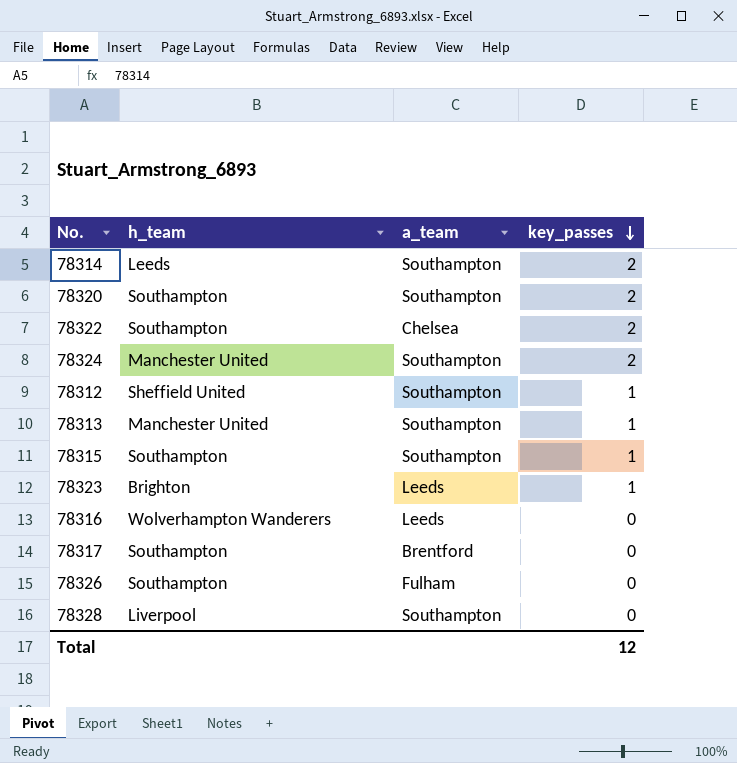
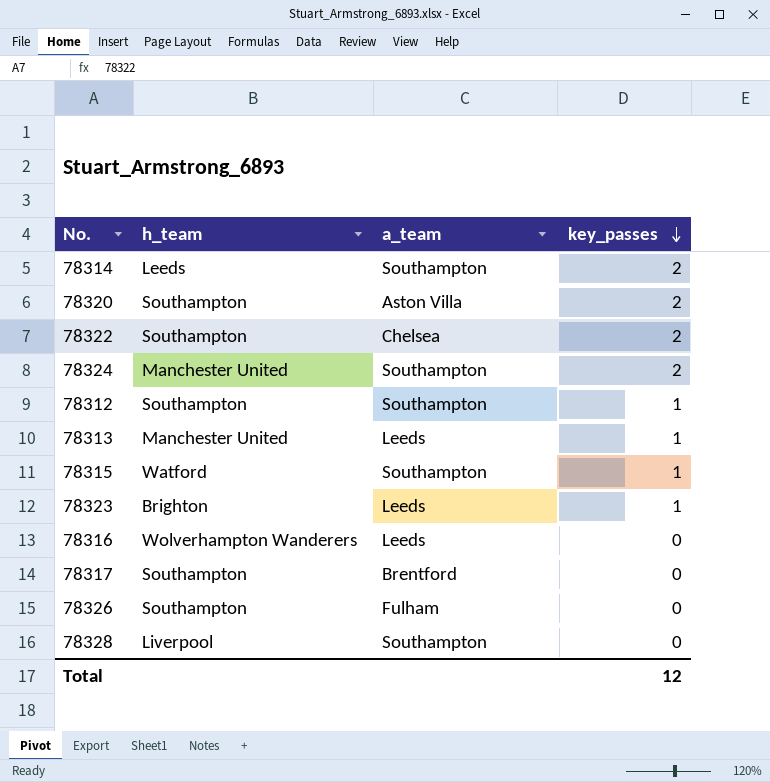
78320 | a_team: Southampton -> Aston Villa
78312 | h_team: Sheffield United -> Southampton
78313 | a_team: Southampton -> Leeds
78315 | h_team: Southampton -> Watford

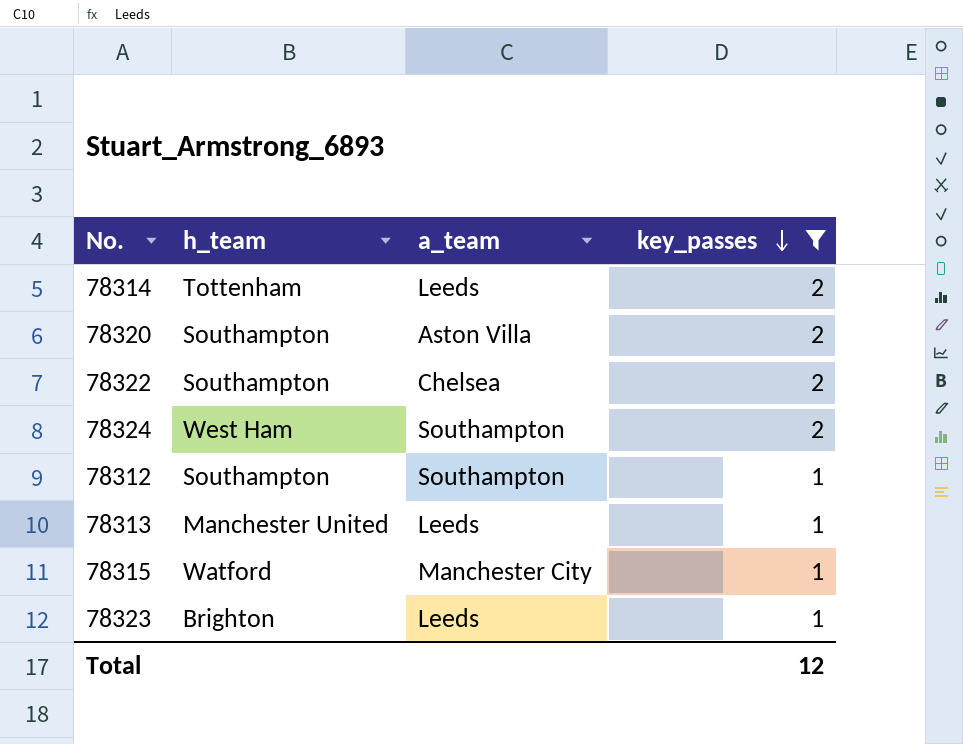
filter: none -> key_passes != 0
78314 | h_team: Leeds -> Tottenham
78314 | a_team: Southampton -> Leeds
78324 | h_team: Manchester United -> West Ham
78315 | a_team: Southampton -> Manchester City

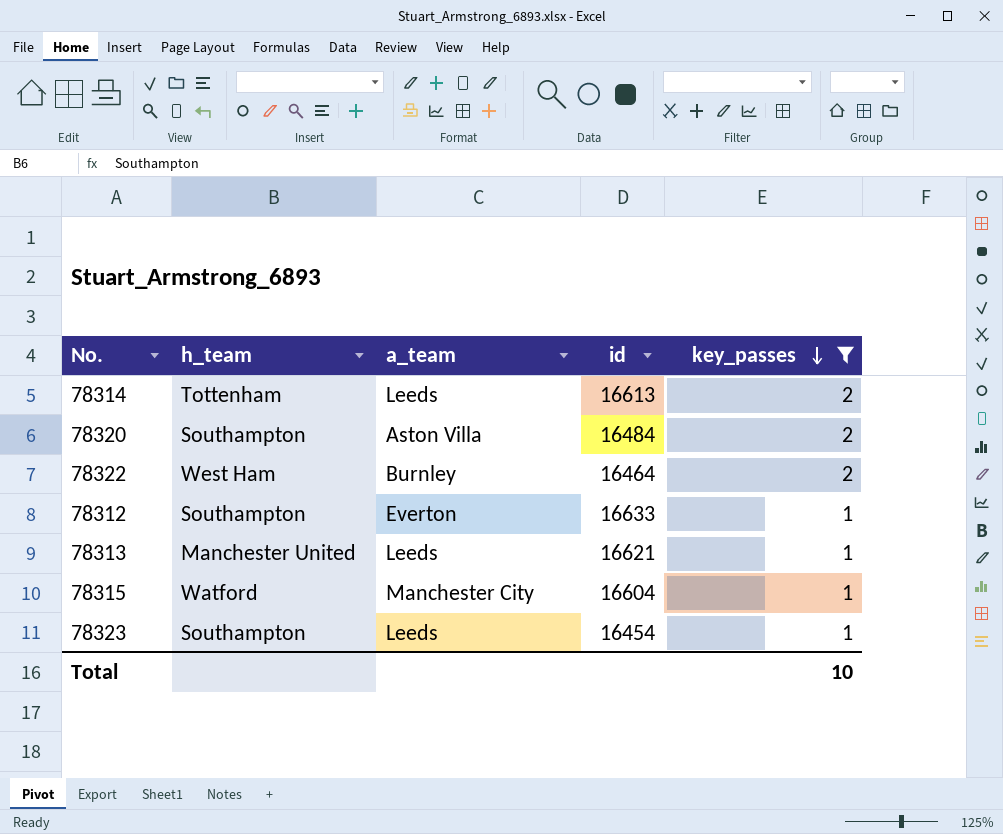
column id | position: none -> 4
row 78324: West Ham | Southampton | 2 -> none
78322 | h_team: Southampton -> West Ham
78322 | a_team: Chelsea -> Burnley
78312 | a_team: Southampton -> Everton
78323 | h_team: Brighton -> Southampton
Total | key_passes: 12 -> 10

